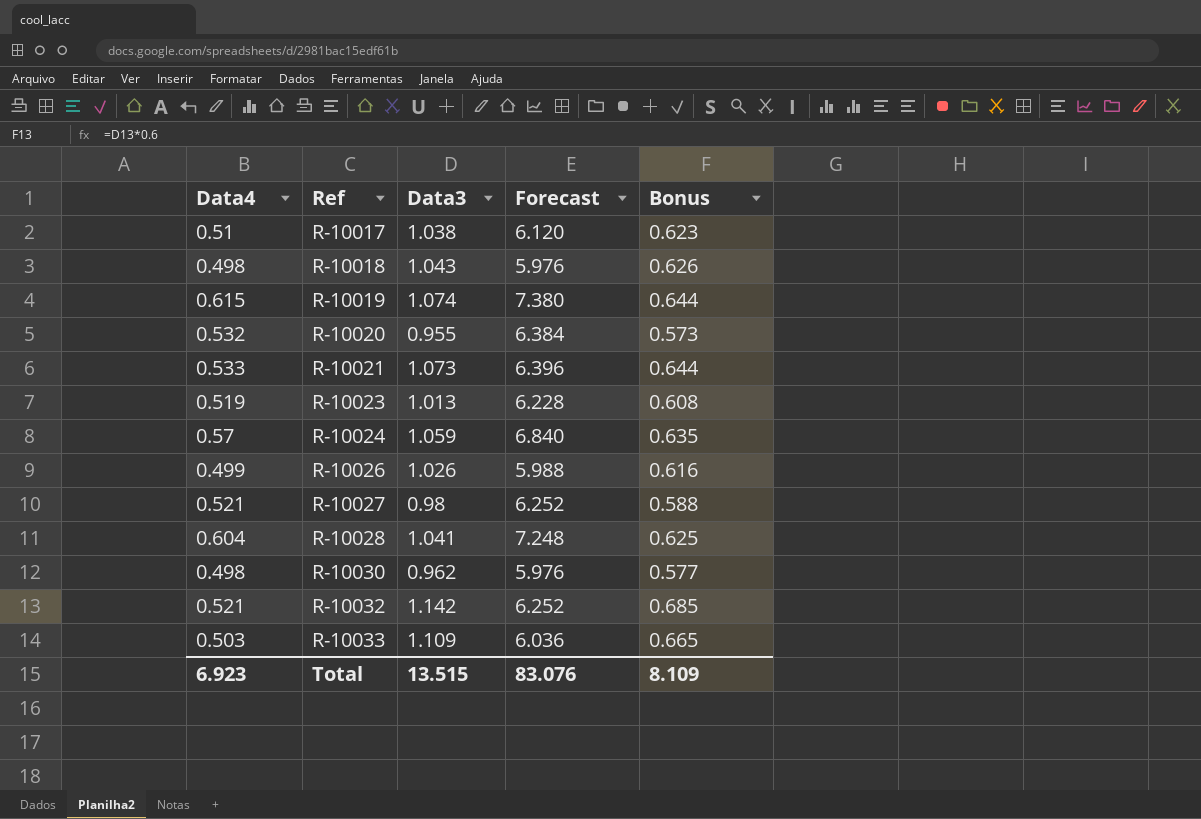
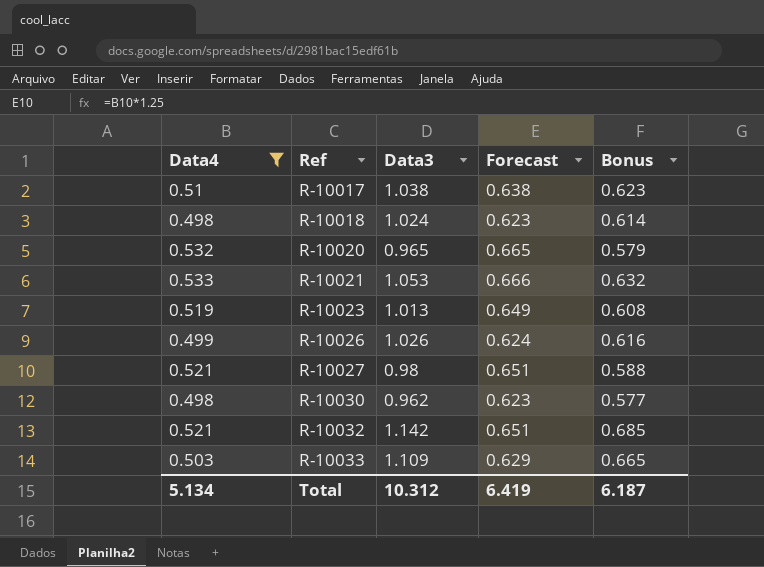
filter: none -> Data4 <= 0.533
column Forecast | formula: [Data4] * 12 -> [Data4] * 1.25
R-10018 | Data3: 1.043 -> 1.024
R-10018 | Bonus: 0.626 -> 0.614
R-10020 | Data3: 0.955 -> 0.965
R-10020 | Bonus: 0.573 -> 0.579
R-10021 | Data3: 1.073 -> 1.053
R-10021 | Bonus: 0.644 -> 0.632
Total | Data4: 6.923 -> 5.134
Total | Data3: 13.515 -> 10.312
Total | Forecast: 83.076 -> 6.419
Total | Bonus: 8.109 -> 6.187

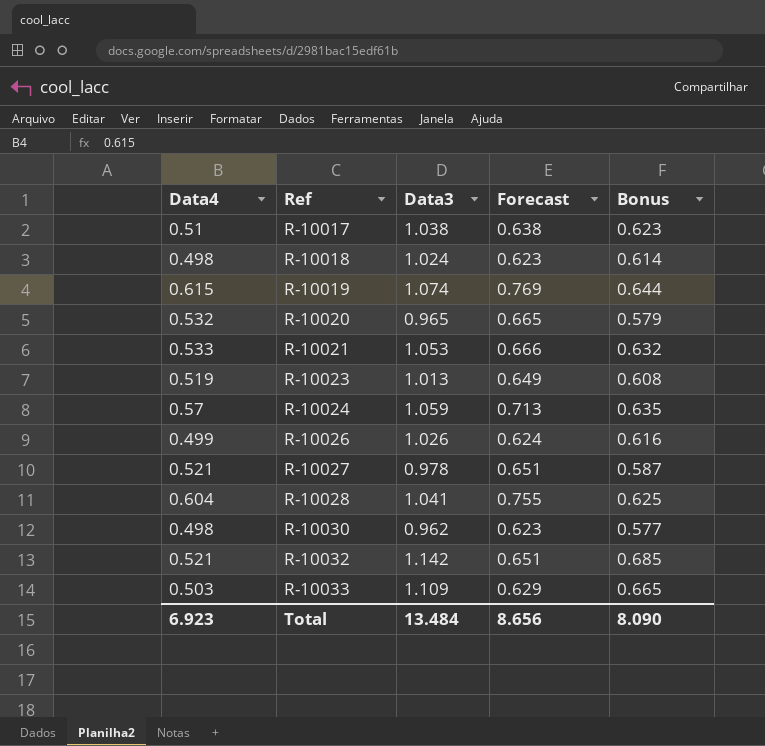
filter: Data4 <= 0.533 -> none
R-10027 | Data3: 0.98 -> 0.978
R-10027 | Bonus: 0.588 -> 0.587
Total | Data4: 5.134 -> 6.923
Total | Data3: 10.312 -> 13.484
Total | Forecast: 6.419 -> 8.656
Total | Bonus: 6.187 -> 8.090

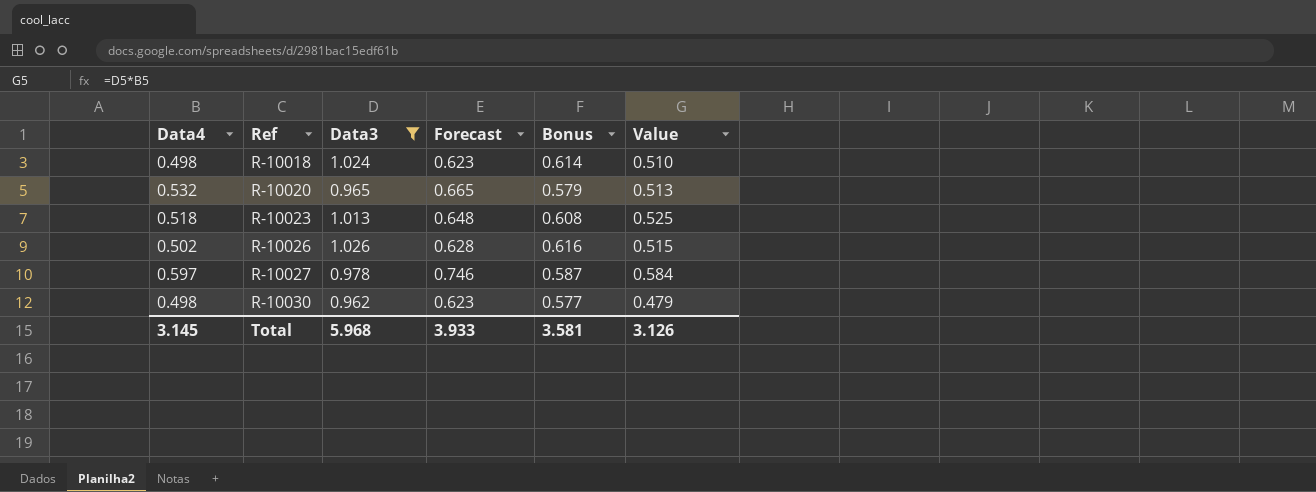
filter: none -> Data3 <= 1.026
column Value | formula: none -> [Data4] * [Data3]
R-10023 | Data4: 0.519 -> 0.518
R-10023 | Forecast: 0.649 -> 0.648
R-10026 | Data4: 0.499 -> 0.502
R-10026 | Forecast: 0.624 -> 0.628
R-10027 | Data4: 0.521 -> 0.597
R-10027 | Forecast: 0.651 -> 0.746
Total | Data4: 6.923 -> 3.145
Total | Data3: 13.484 -> 5.968
Total | Forecast: 8.656 -> 3.933
Total | Bonus: 8.090 -> 3.581

